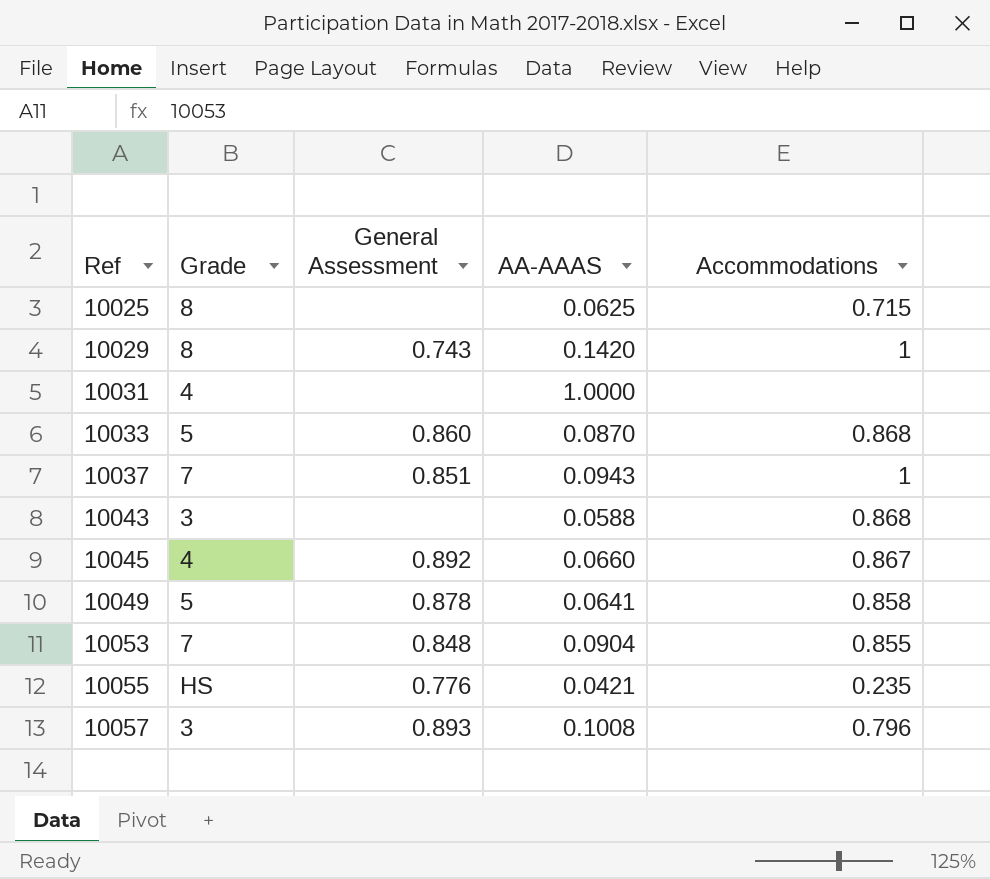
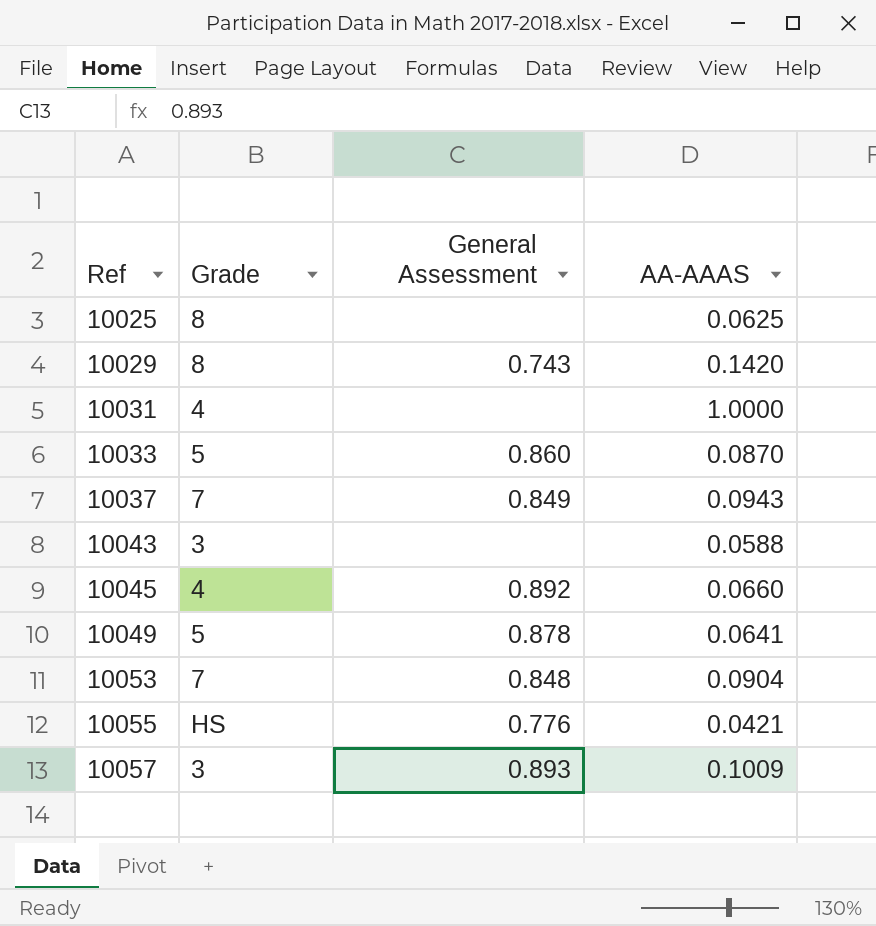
column Accommodations | position: 5 -> none
10037 | General Assessment: 0.851 -> 0.849
10057 | AA-AAAS: 0.1008 -> 0.1009

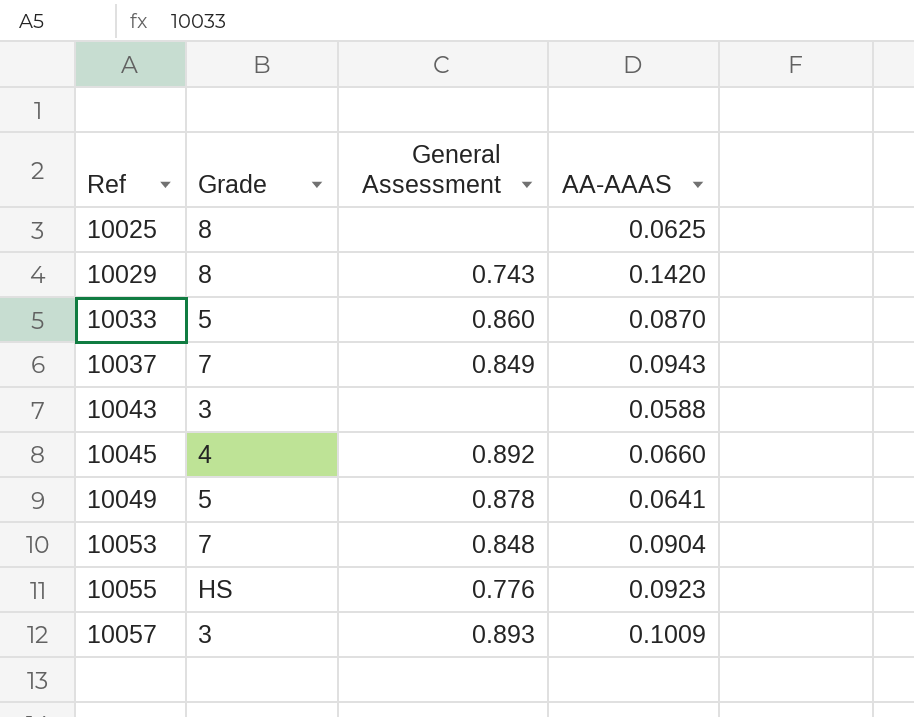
row 10031: 4 | none | 1.0000 -> none
10055 | AA-AAAS: 0.0421 -> 0.0923

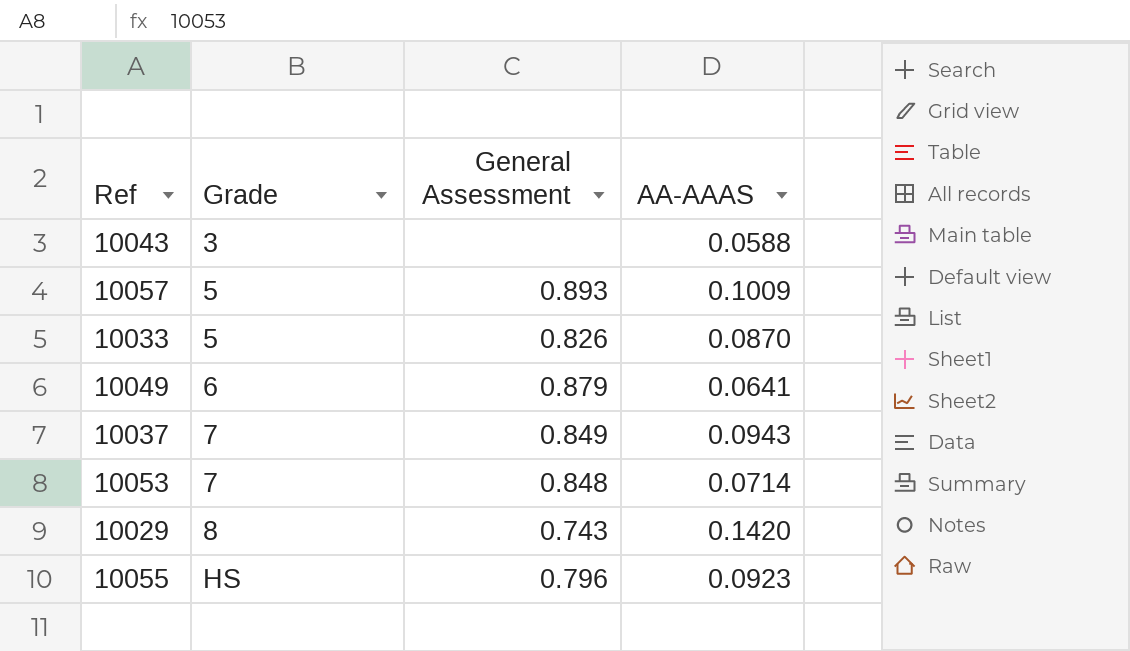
row order: Ref ascending -> Grade ascending
row 10025: 8 | none | 0.0625 -> none
row 10045: 4 | 0.892 | 0.0660 -> none
10057 | Grade: 3 -> 5
10033 | General Assessment: 0.860 -> 0.826
10049 | Grade: 5 -> 6
10049 | General Assessment: 0.878 -> 0.879
10053 | AA-AAAS: 0.0904 -> 0.0714
10055 | General Assessment: 0.776 -> 0.796

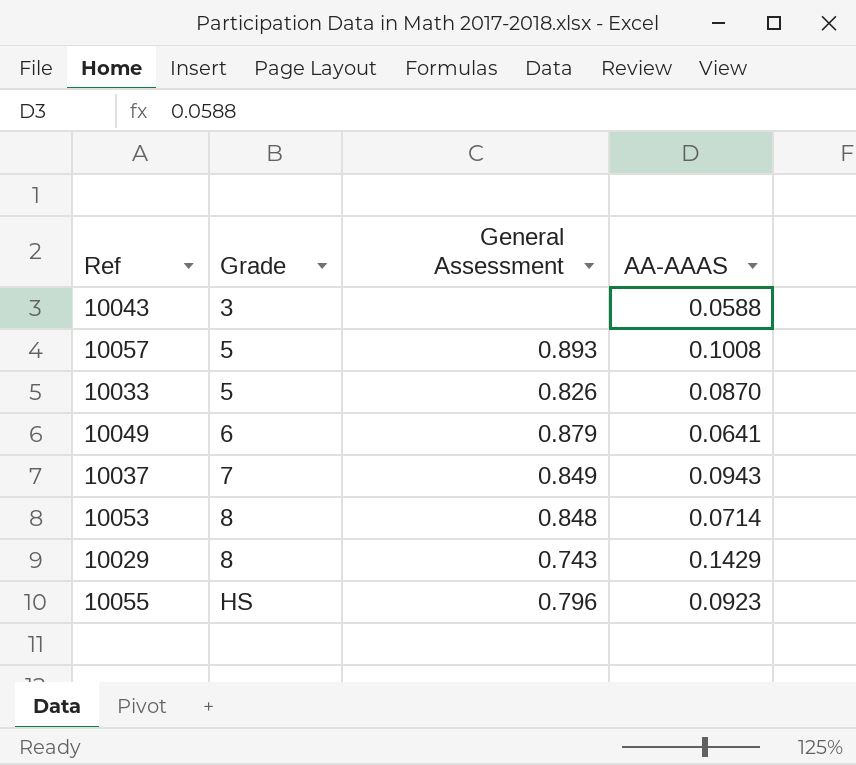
10057 | AA-AAAS: 0.1009 -> 0.1008
10053 | Grade: 7 -> 8
10029 | AA-AAAS: 0.1420 -> 0.1429

